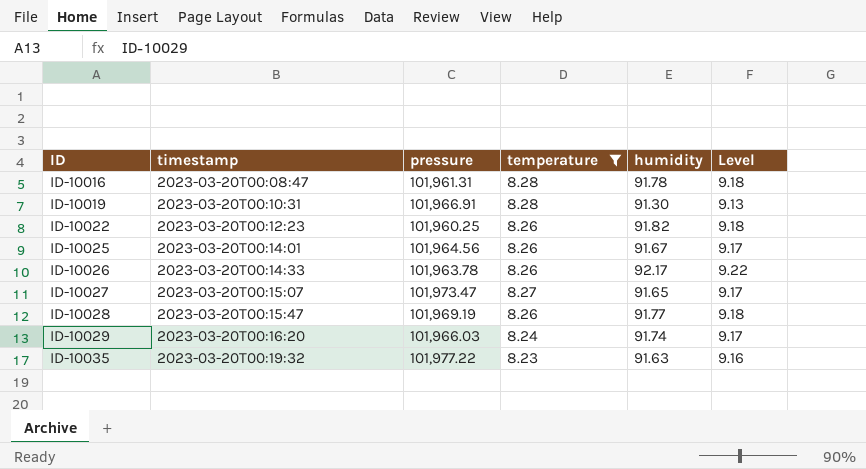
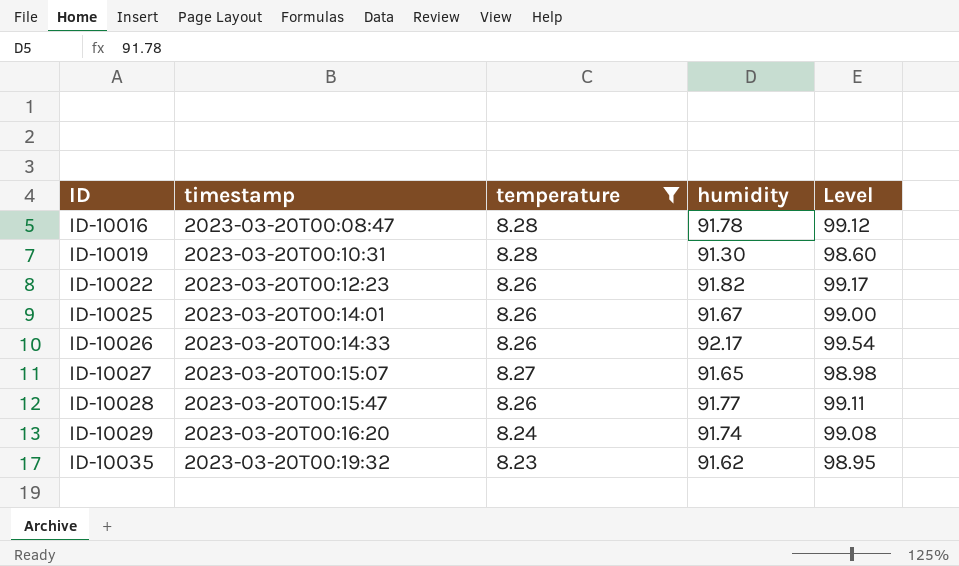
column pressure | position: 3 -> none
column Level | formula: [humidity] * 0.1 -> [humidity] * 1.08
ID-10035 | humidity: 91.63 -> 91.62

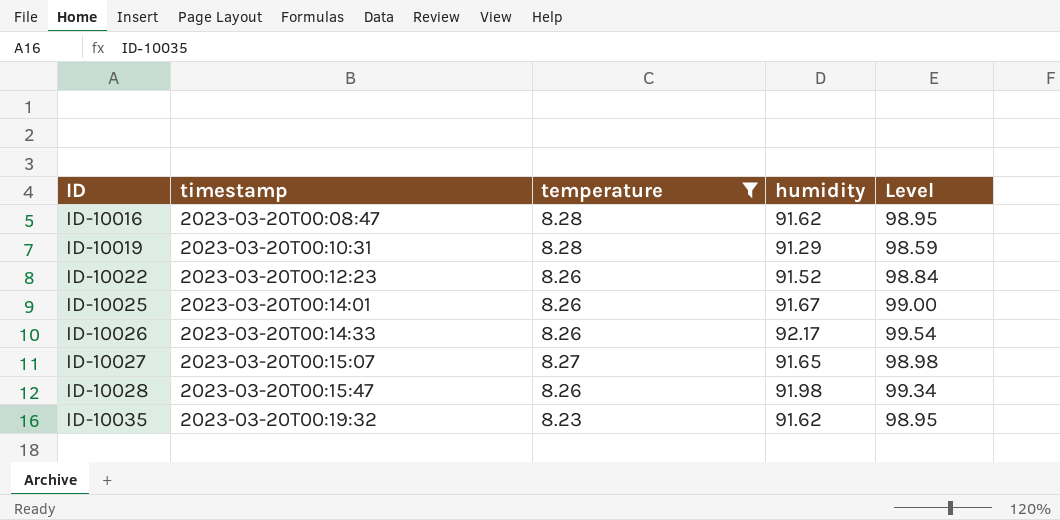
row ID-10029: 2023-03-20T00:16:20 | 8.24 | 91.74 | 99.08 -> none
ID-10016 | humidity: 91.78 -> 91.62
ID-10016 | Level: 99.12 -> 98.95
ID-10019 | humidity: 91.30 -> 91.29
ID-10019 | Level: 98.60 -> 98.59
ID-10022 | humidity: 91.82 -> 91.52
ID-10022 | Level: 99.17 -> 98.84
ID-10028 | humidity: 91.77 -> 91.98
ID-10028 | Level: 99.11 -> 99.34

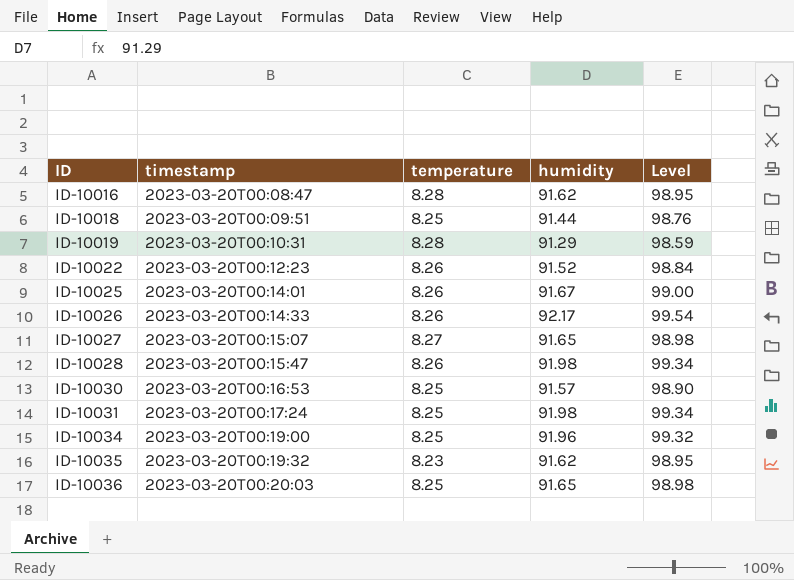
filter: temperature != 8.25 -> none

